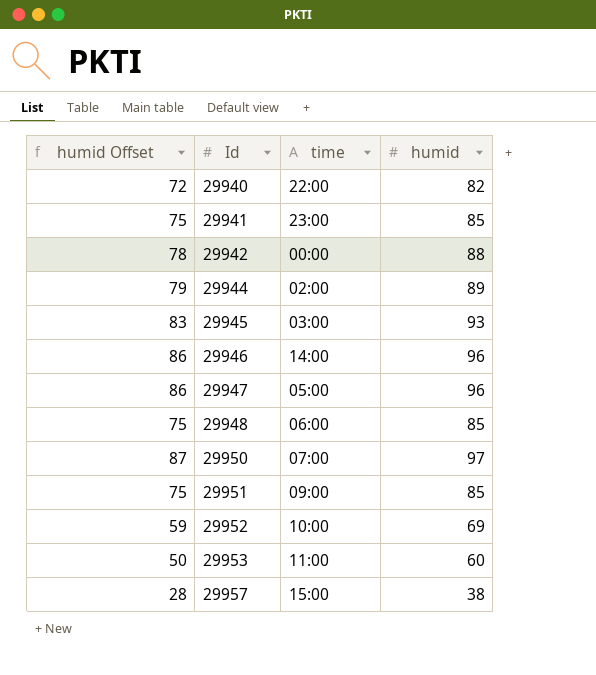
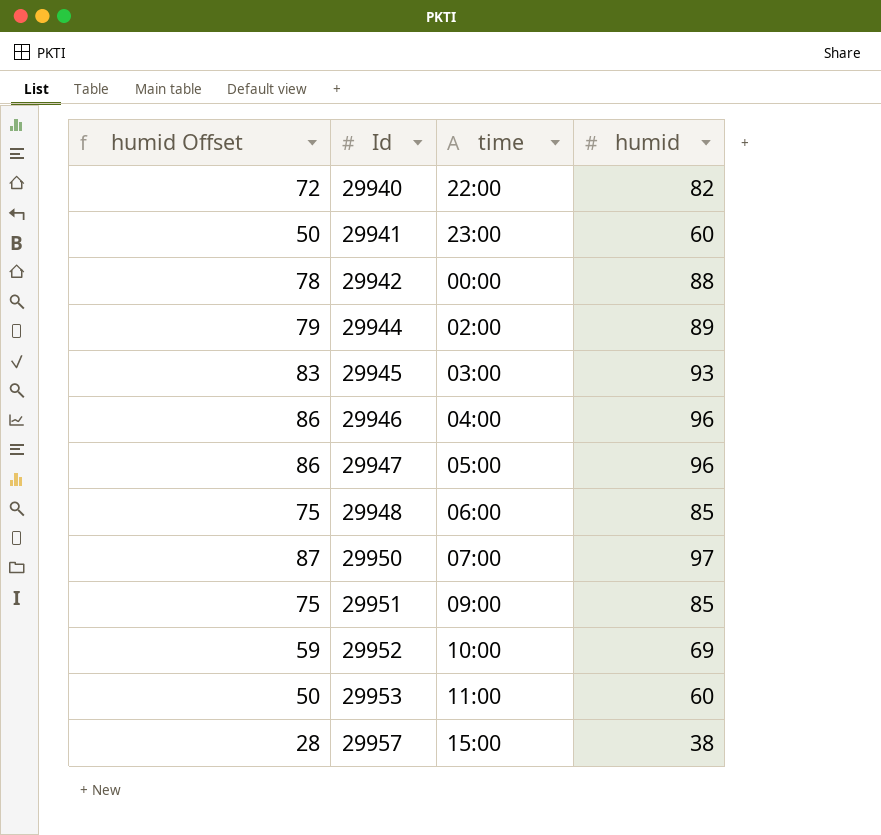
29941 | humid Offset: 75 -> 50
29941 | humid: 85 -> 60
29946 | time: 14:00 -> 04:00

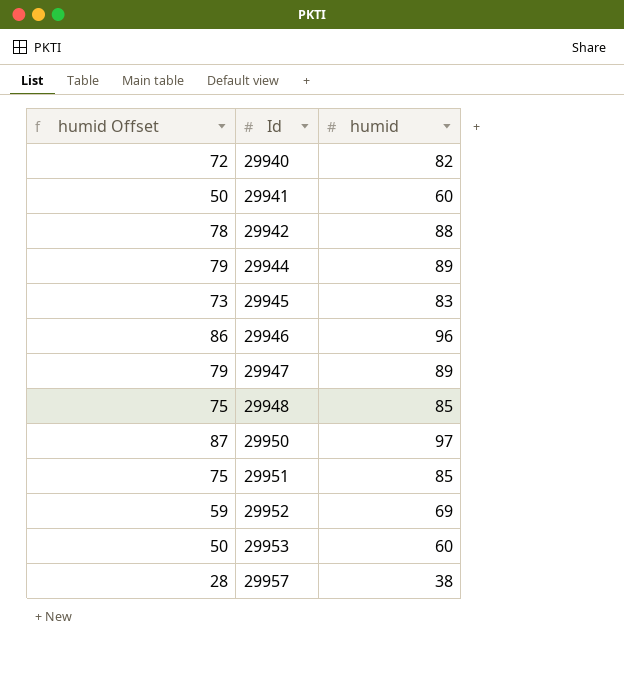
column time | position: 3 -> none
29945 | humid Offset: 83 -> 73
29945 | humid: 93 -> 83
29947 | humid Offset: 86 -> 79
29947 | humid: 96 -> 89

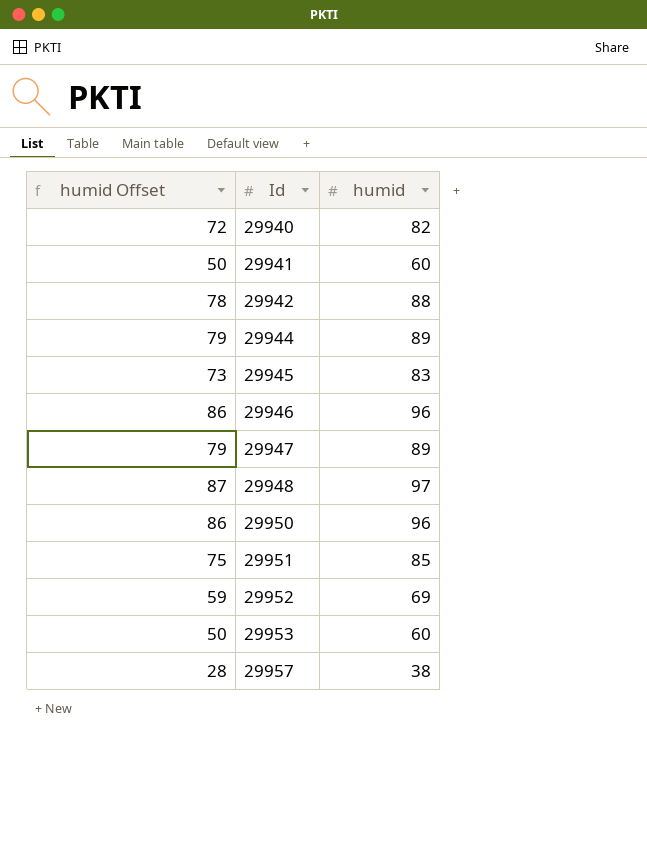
29948 | humid Offset: 75 -> 87
29948 | humid: 85 -> 97
29950 | humid Offset: 87 -> 86
29950 | humid: 97 -> 96

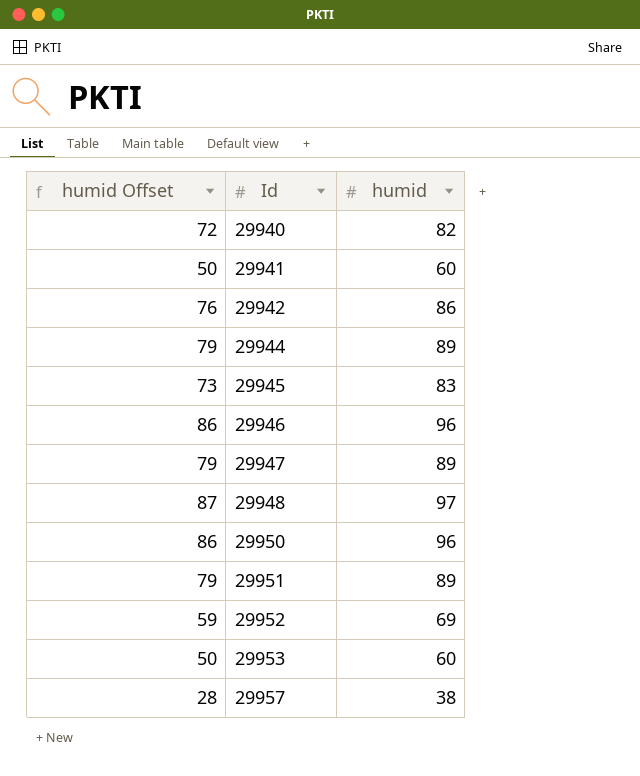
29942 | humid Offset: 78 -> 76
29942 | humid: 88 -> 86
29951 | humid Offset: 75 -> 79
29951 | humid: 85 -> 89

